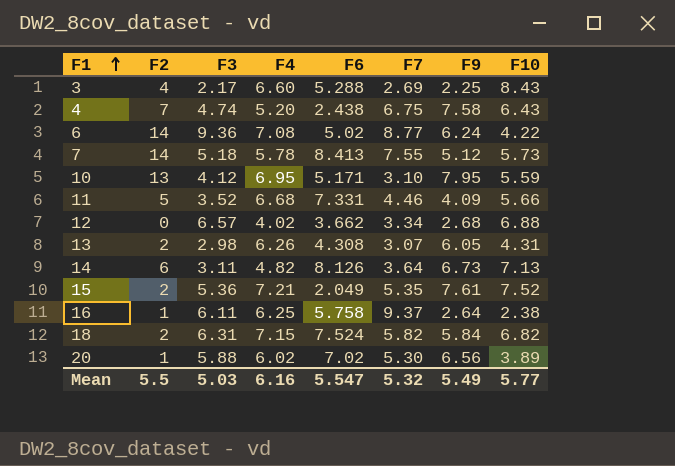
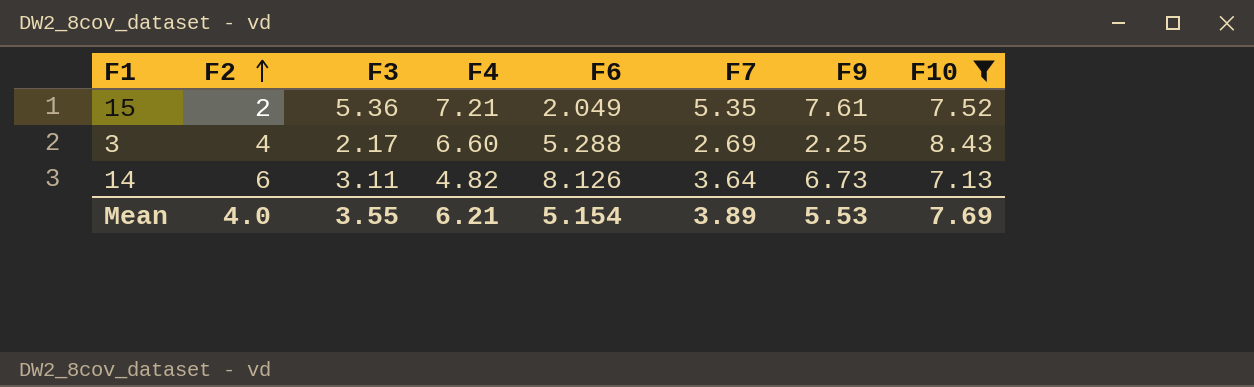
filter: none -> F10 >= 7.13
row order: F1 ascending -> F2 ascending
Mean | F2: 5.5 -> 4.0
Mean | F3: 5.03 -> 3.55
Mean | F4: 6.16 -> 6.21
Mean | F6: 5.547 -> 5.154
Mean | F7: 5.32 -> 3.89
Mean | F9: 5.49 -> 5.53
Mean | F10: 5.77 -> 7.69

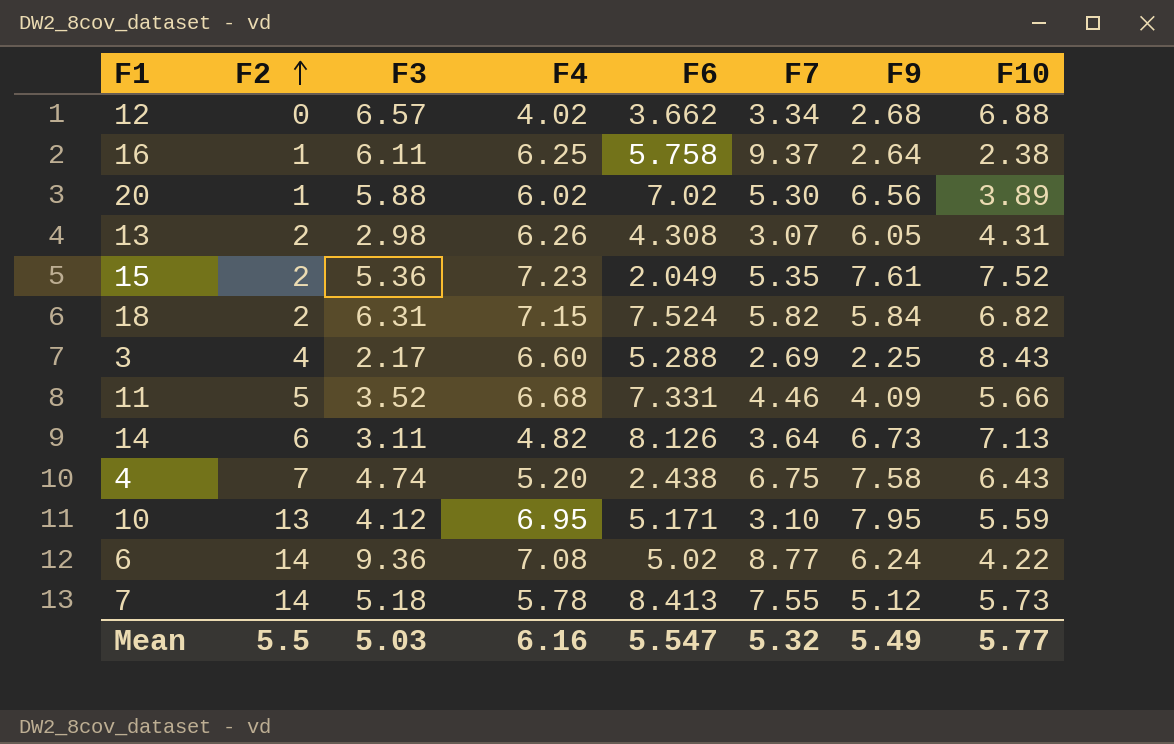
filter: F10 >= 7.13 -> none
15 | F4: 7.21 -> 7.23
Mean | F2: 4.0 -> 5.5
Mean | F3: 3.55 -> 5.03
Mean | F4: 6.21 -> 6.16
Mean | F6: 5.154 -> 5.547
Mean | F7: 3.89 -> 5.32
Mean | F9: 5.53 -> 5.49
Mean | F10: 7.69 -> 5.77

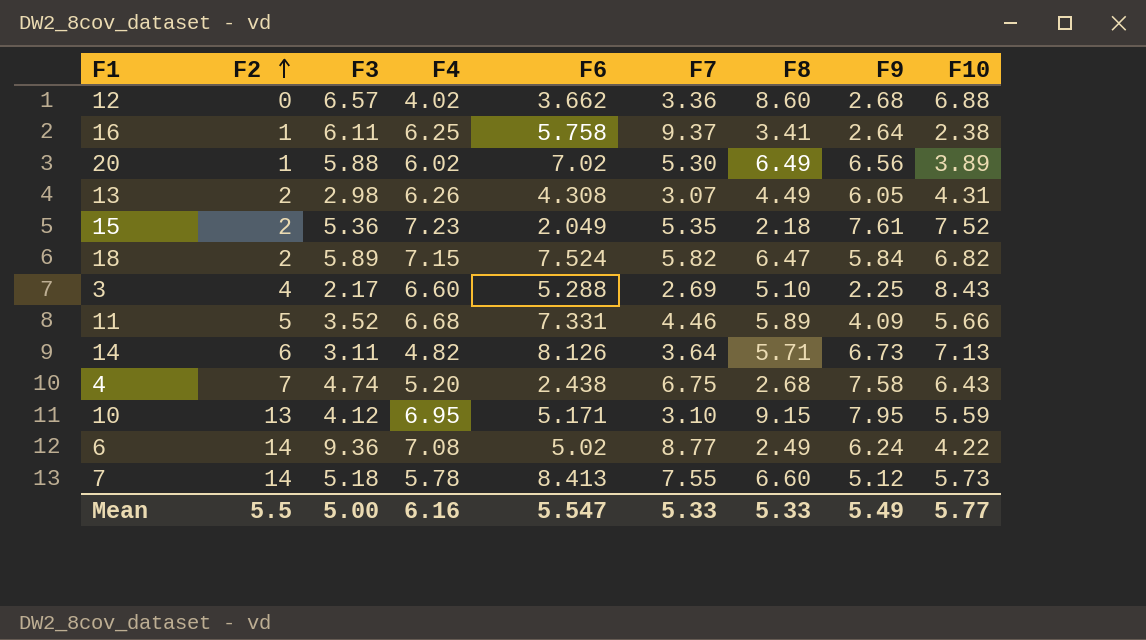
column F8 | position: none -> 7
12 | F7: 3.34 -> 3.36
18 | F3: 6.31 -> 5.89
Mean | F3: 5.03 -> 5.00
Mean | F7: 5.32 -> 5.33

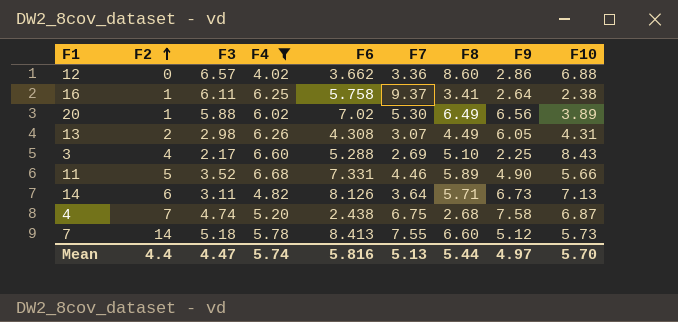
filter: none -> F4 <= 6.68
12 | F9: 2.68 -> 2.86
11 | F9: 4.09 -> 4.90
4 | F10: 6.43 -> 6.87
Mean | F2: 5.5 -> 4.4
Mean | F3: 5.00 -> 4.47
Mean | F4: 6.16 -> 5.74
Mean | F6: 5.547 -> 5.816
Mean | F7: 5.33 -> 5.13
Mean | F8: 5.33 -> 5.44
Mean | F9: 5.49 -> 4.97
Mean | F10: 5.77 -> 5.70

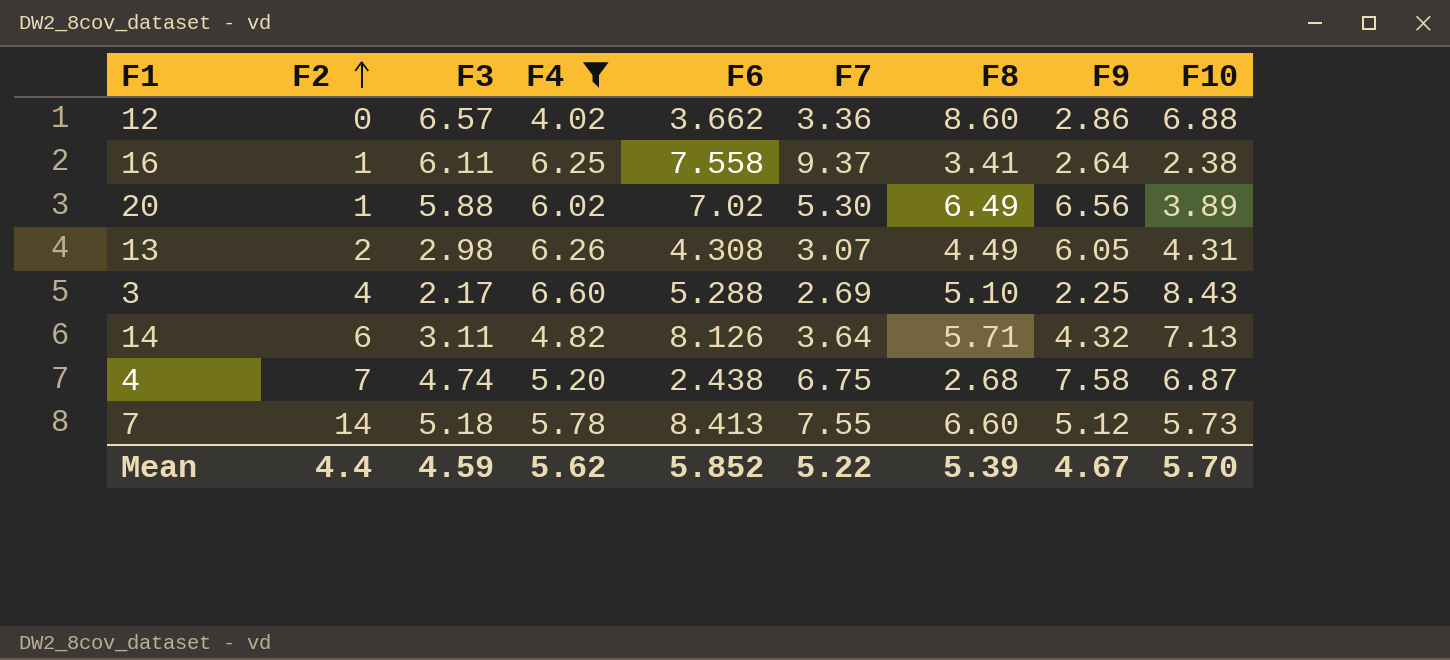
row 11: 5 | 3.52 | 6.68 | 7.331 | 4.46 | 5.89 | 4.90 | 5.66 -> none
16 | F6: 5.758 -> 7.558
14 | F9: 6.73 -> 4.32
Mean | F3: 4.47 -> 4.59
Mean | F4: 5.74 -> 5.62
Mean | F6: 5.816 -> 5.852
Mean | F7: 5.13 -> 5.22
Mean | F8: 5.44 -> 5.39
Mean | F9: 4.97 -> 4.67

